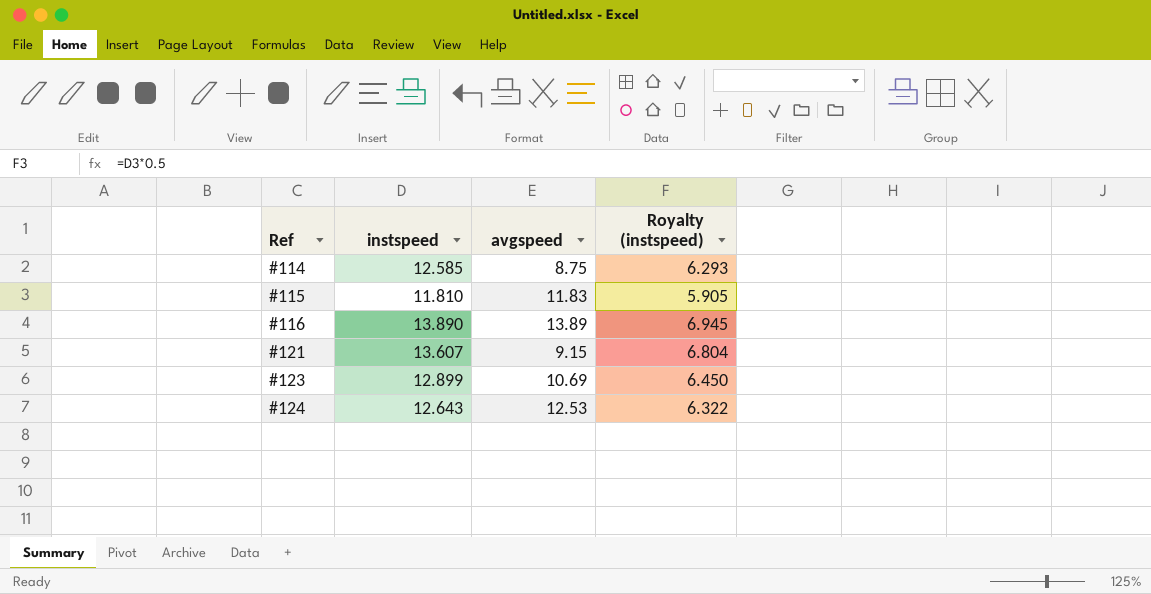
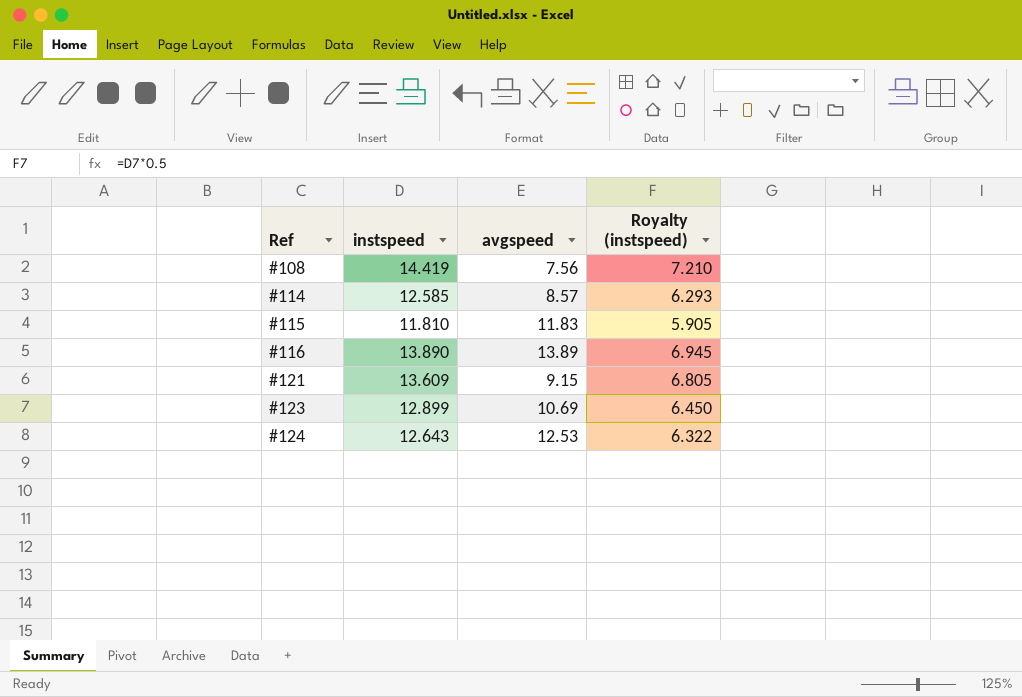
row #108: none -> 14.419 | 7.56 | 7.210
#114 | avgspeed: 8.75 -> 8.57
#121 | instspeed: 13.607 -> 13.609
#121 | Royalty (instspeed): 6.804 -> 6.805

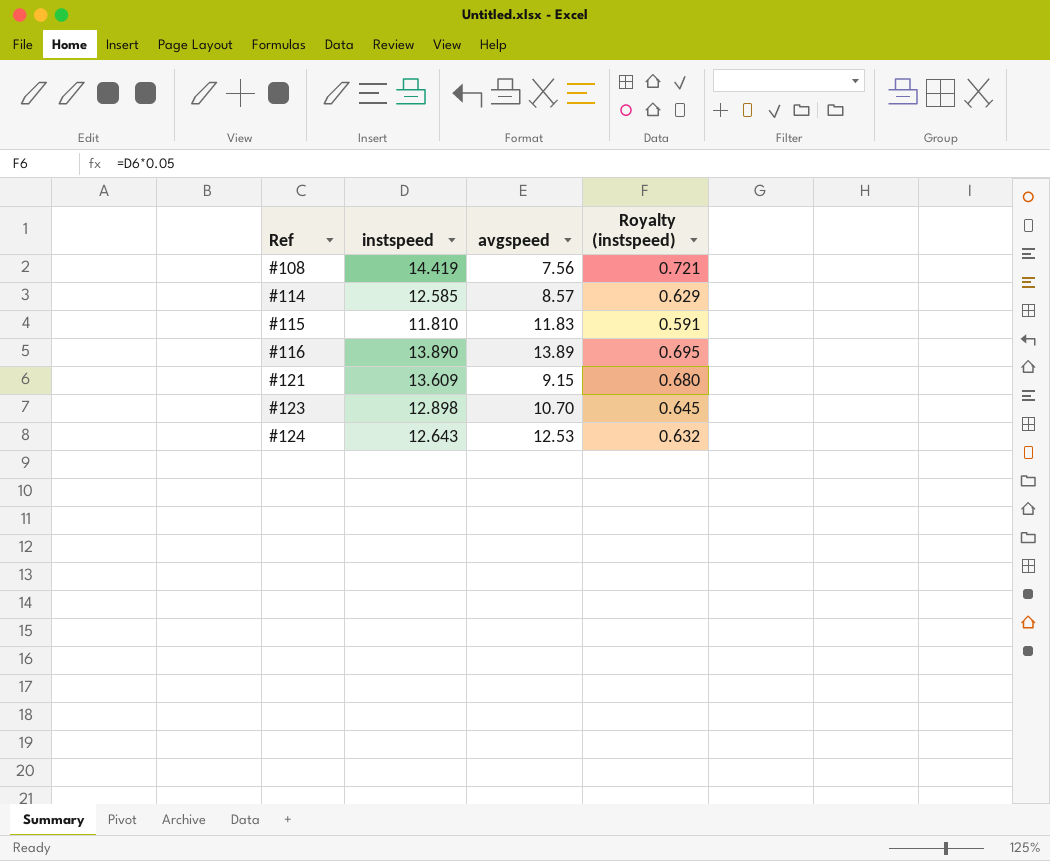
column Royalty (instspeed) | formula: [instspeed] * 0.5 -> [instspeed] * 0.05
#123 | instspeed: 12.899 -> 12.898
#123 | avgspeed: 10.69 -> 10.70

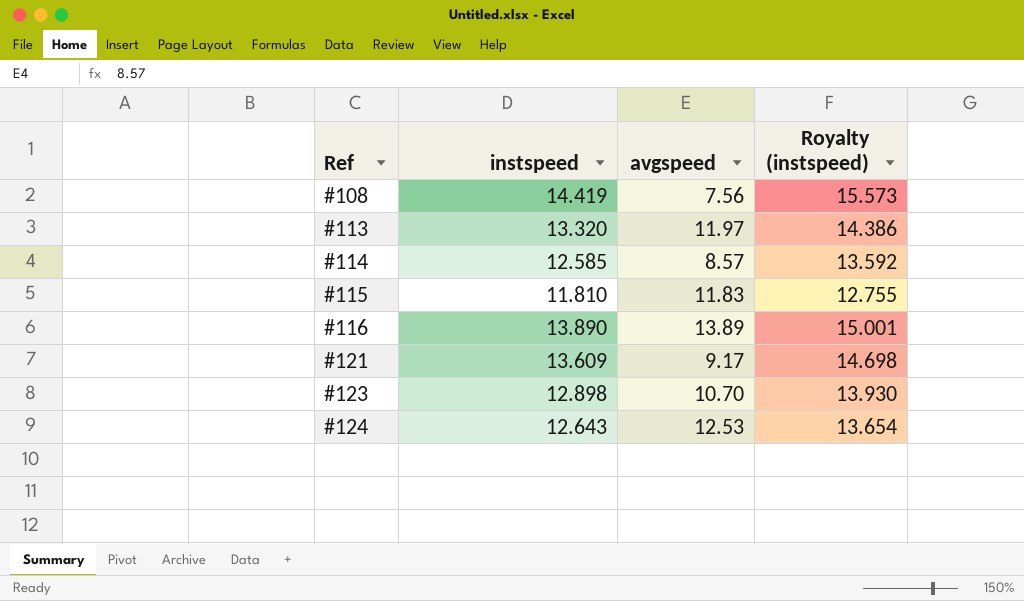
column Royalty (instspeed) | formula: [instspeed] * 0.05 -> [instspeed] * 1.08
row #113: none -> 13.320 | 11.97 | 14.386
#121 | avgspeed: 9.15 -> 9.17

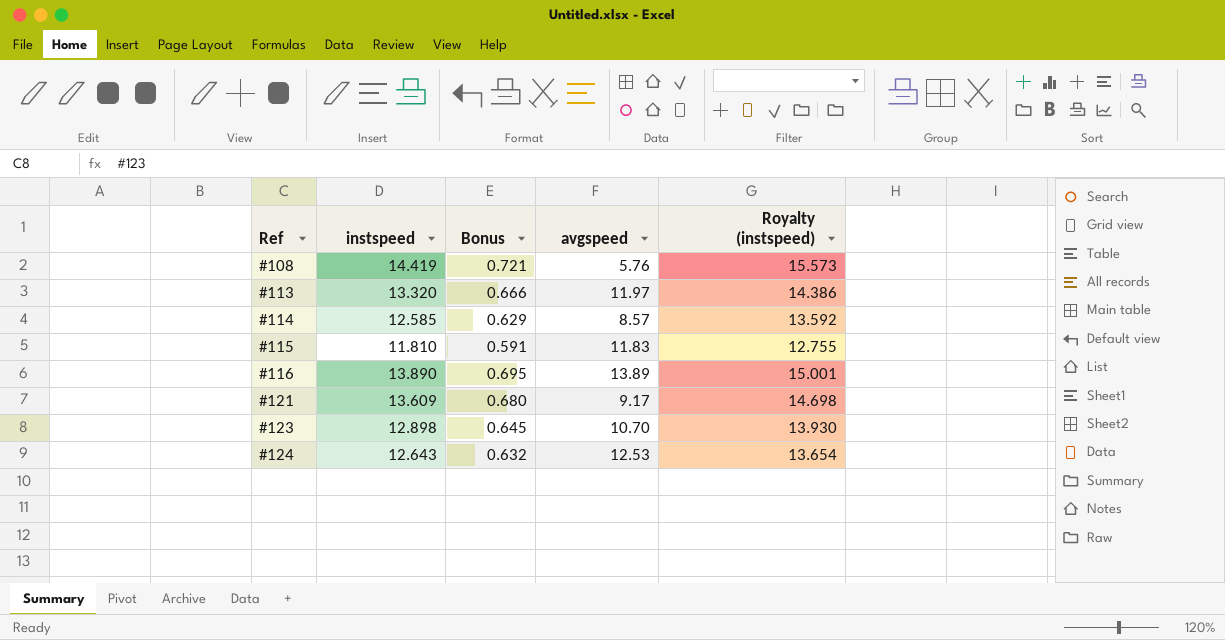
column Bonus | formula: none -> [instspeed] * 0.05
#108 | avgspeed: 7.56 -> 5.76

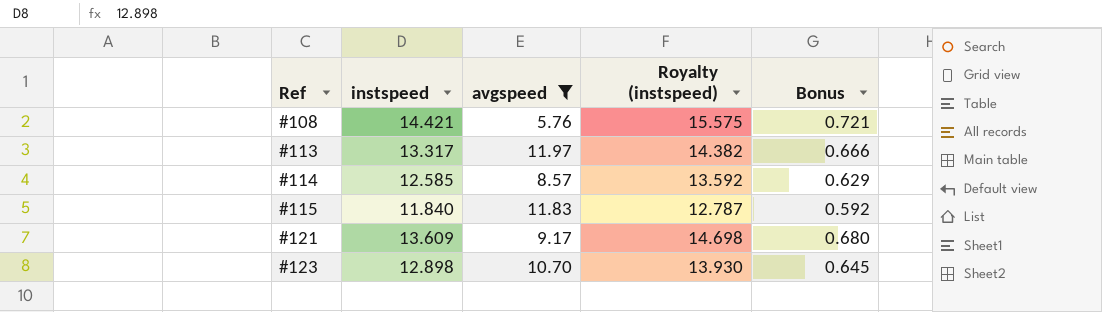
filter: none -> avgspeed <= 11.97
column Bonus | position: 3 -> 5
#108 | instspeed: 14.419 -> 14.421
#108 | Royalty (instspeed): 15.573 -> 15.575
#113 | instspeed: 13.320 -> 13.317
#113 | Royalty (instspeed): 14.386 -> 14.382
#115 | instspeed: 11.810 -> 11.840
#115 | Royalty (instspeed): 12.755 -> 12.787
#115 | Bonus: 0.591 -> 0.592

